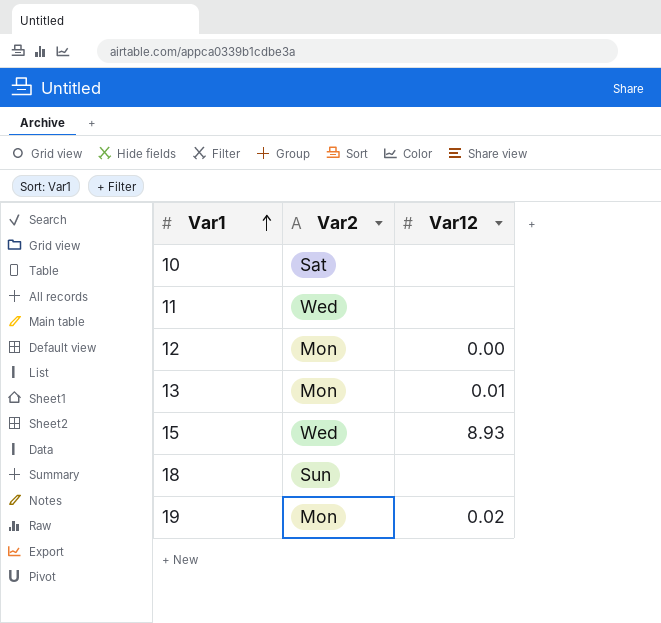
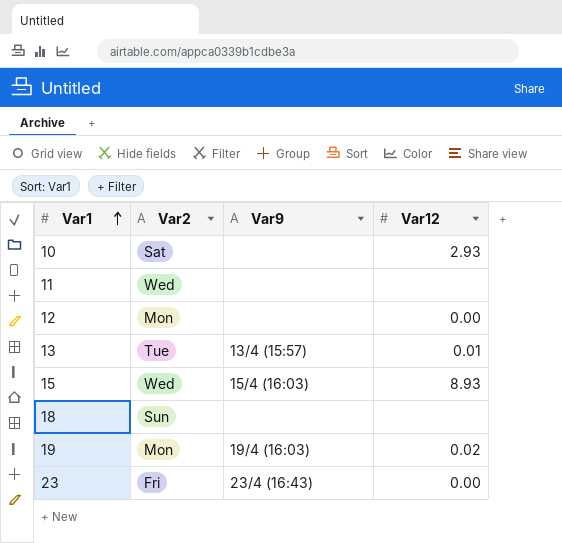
column Var9 | position: none -> 3
10 | Var12: none -> 2.93
13 | Var2: Mon -> Tue
row 23: none -> Fri | 23/4 (16:43) | 0.00

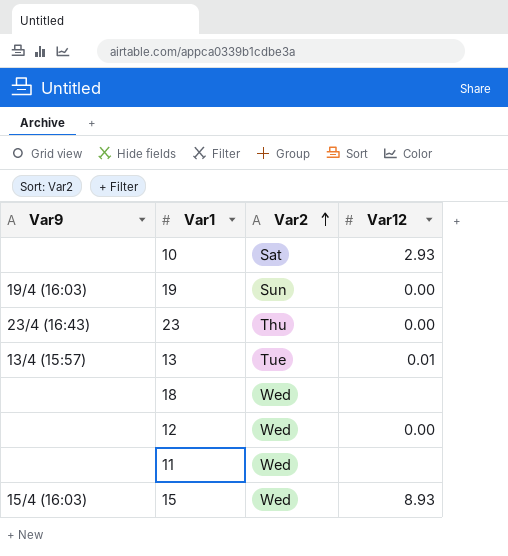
row order: Var1 ascending -> Var2 ascending
column Var9 | position: 3 -> 1
19 | Var2: Mon -> Sun
19 | Var12: 0.02 -> 0.00
23 | Var2: Fri -> Thu
18 | Var2: Sun -> Wed
12 | Var2: Mon -> Wed

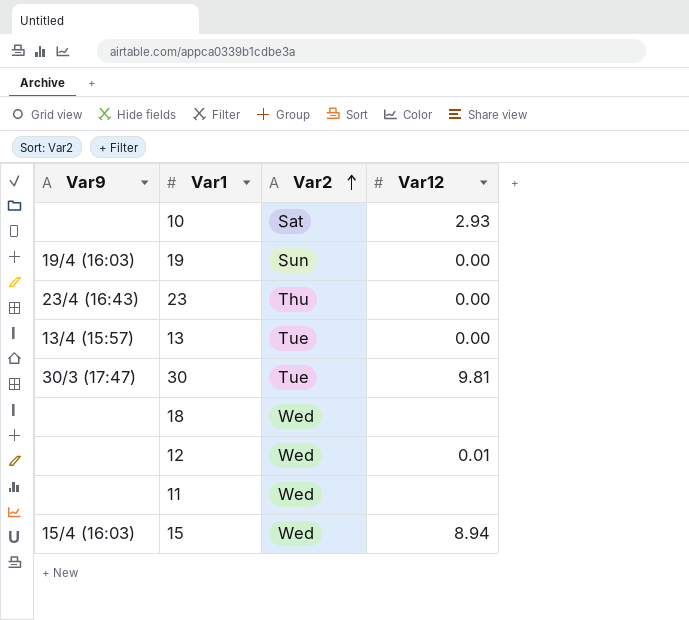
13 | Var12: 0.01 -> 0.00
row 30: none -> 30/3 (17:47) | Tue | 9.81
12 | Var12: 0.00 -> 0.01
15 | Var12: 8.93 -> 8.94

